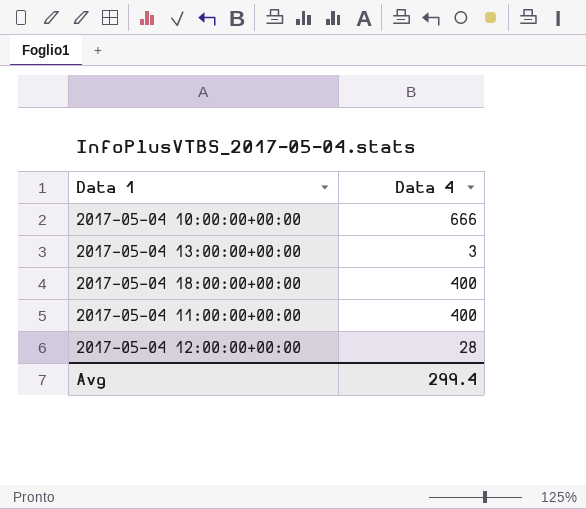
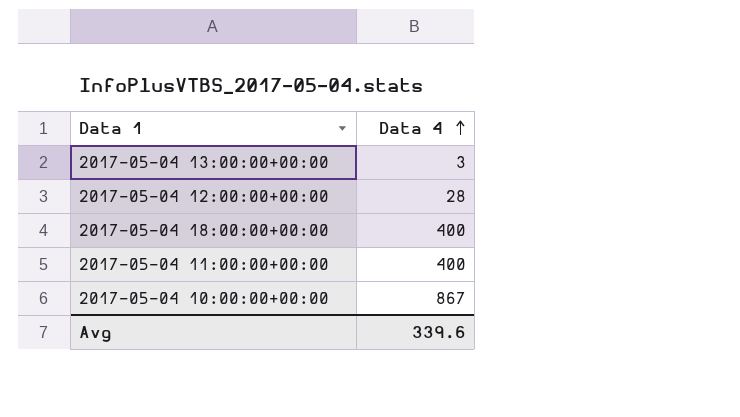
row order: none -> Data 4 ascending
2017-05-04 10:00:00+00:00 | Data 4: 666 -> 867
Avg | Data 4: 299.4 -> 339.6

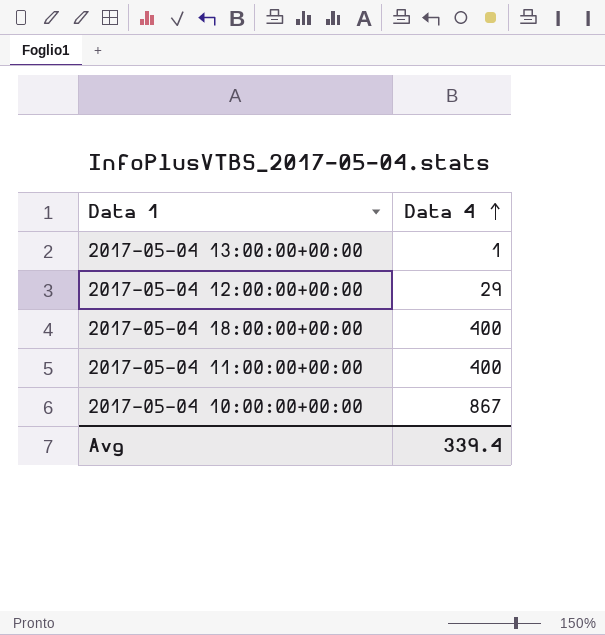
2017-05-04 13:00:00+00:00 | Data 4: 3 -> 1
2017-05-04 12:00:00+00:00 | Data 4: 28 -> 29
Avg | Data 4: 339.6 -> 339.4

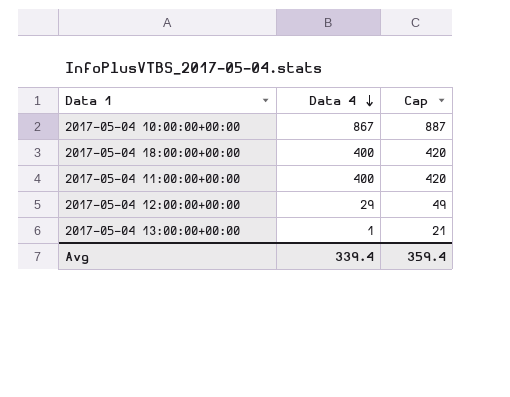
row order: Data 4 ascending -> Data 4 descending
column Cap | formula: none -> [Data 4] + 20

